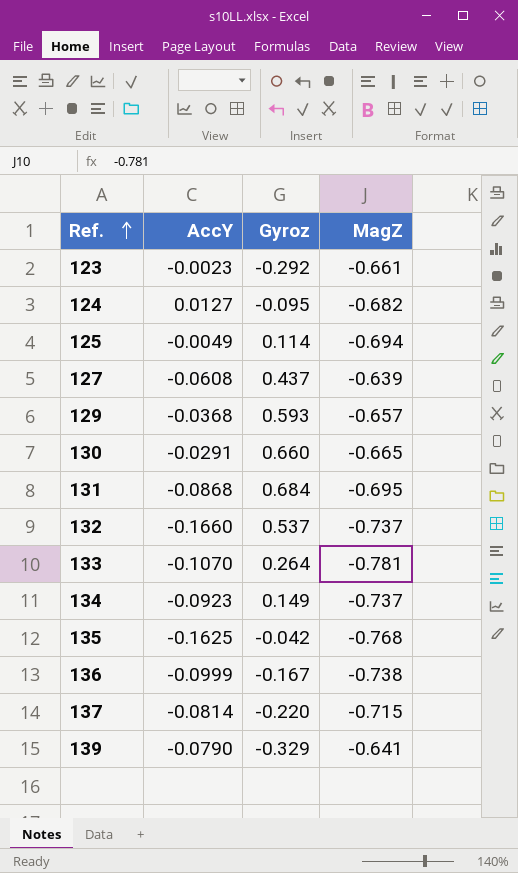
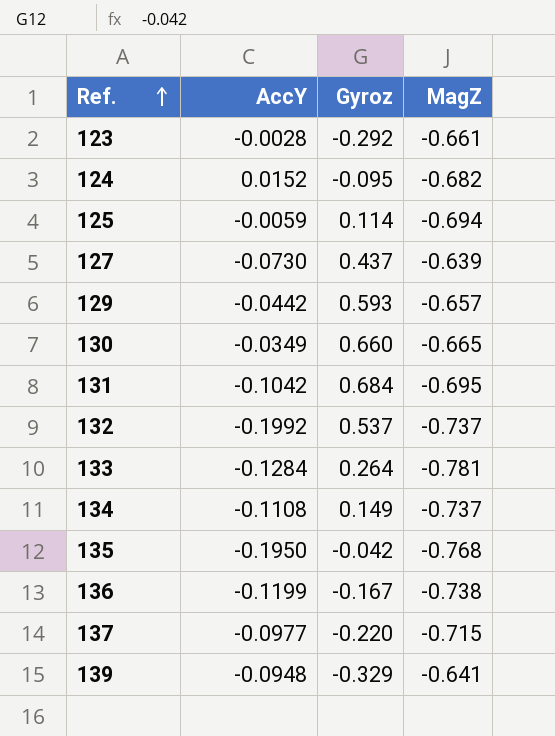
123 | AccY: -0.0023 -> -0.0028
124 | AccY: 0.0127 -> 0.0152
125 | AccY: -0.0049 -> -0.0059
127 | AccY: -0.0608 -> -0.0730
129 | AccY: -0.0368 -> -0.0442
130 | AccY: -0.0291 -> -0.0349
131 | AccY: -0.0868 -> -0.1042
132 | AccY: -0.1660 -> -0.1992
133 | AccY: -0.1070 -> -0.1284
134 | AccY: -0.0923 -> -0.1108
135 | AccY: -0.1625 -> -0.1950
136 | AccY: -0.0999 -> -0.1199
137 | AccY: -0.0814 -> -0.0977
139 | AccY: -0.0790 -> -0.0948

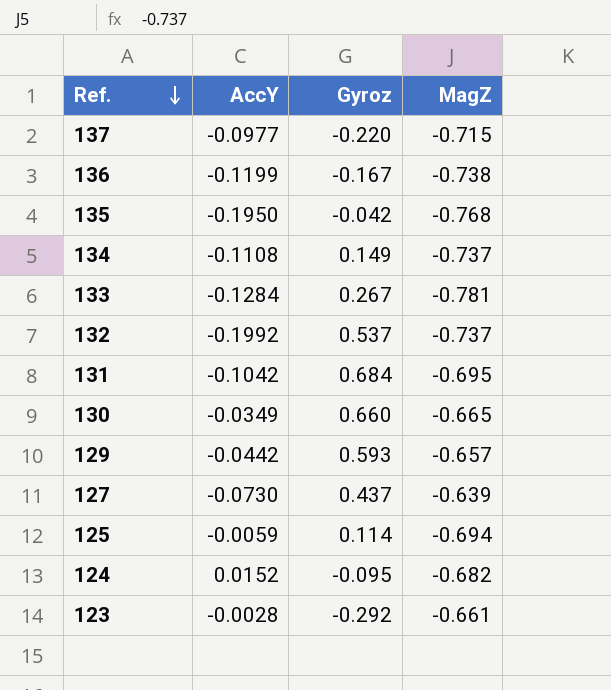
row order: Ref. ascending -> Ref. descending
row 139: -0.0948 | -0.329 | -0.641 -> none
133 | Gyroz: 0.264 -> 0.267

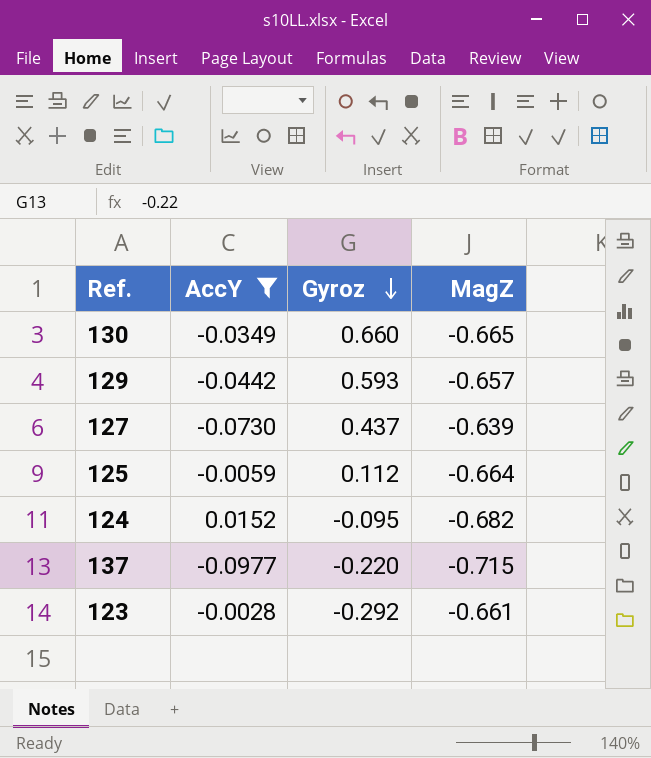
filter: none -> AccY >= -0.0977
row order: Ref. descending -> Gyroz descending
125 | Gyroz: 0.114 -> 0.112
125 | MagZ: -0.694 -> -0.664

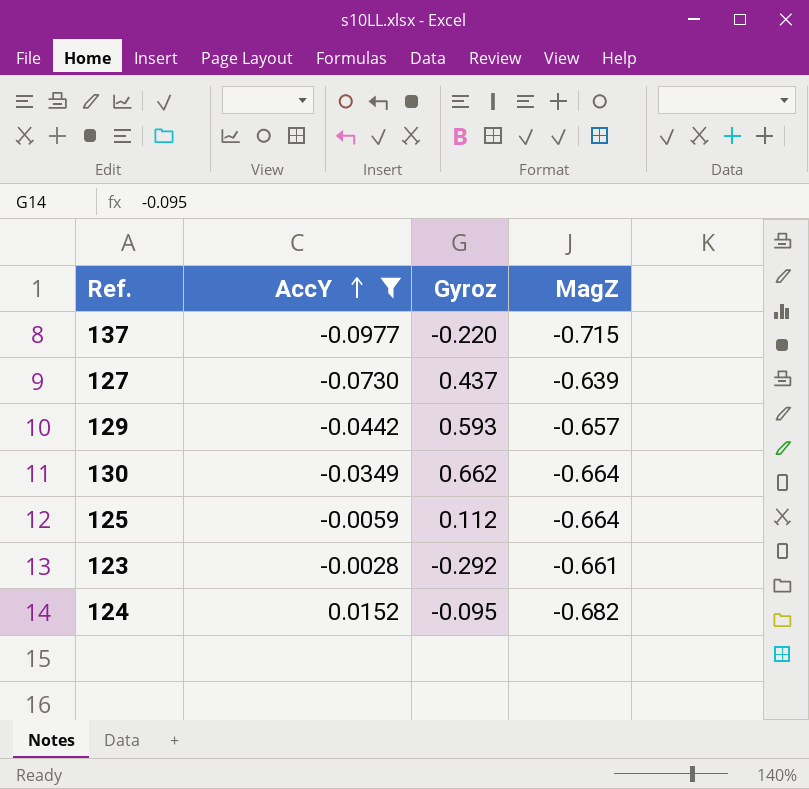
row order: Gyroz descending -> AccY ascending
130 | Gyroz: 0.660 -> 0.662
130 | MagZ: -0.665 -> -0.664

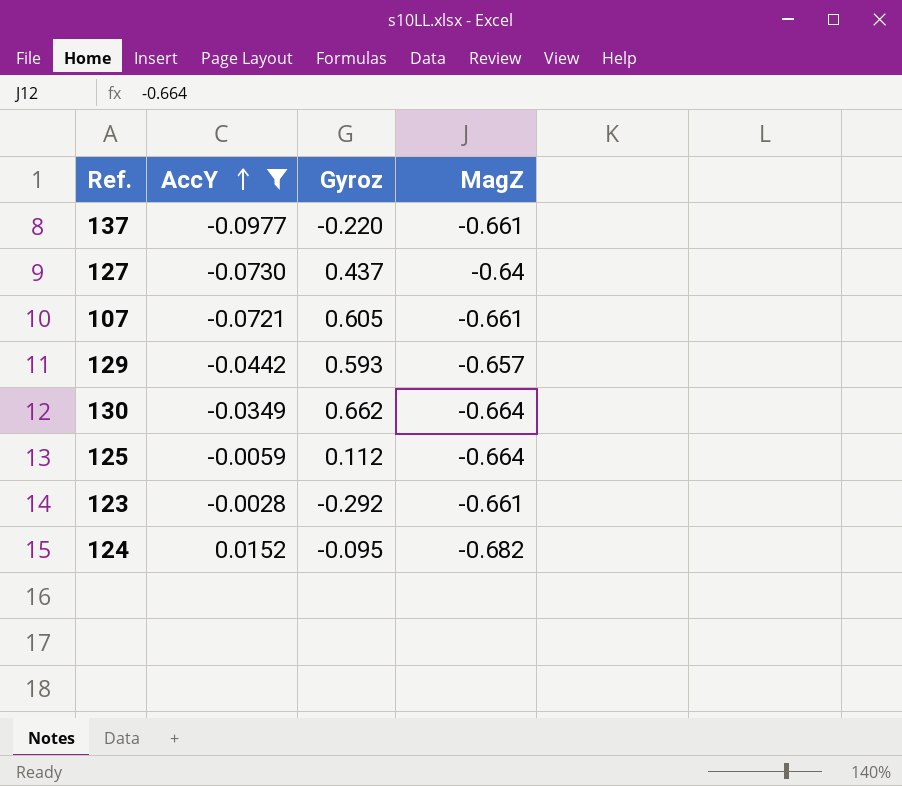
137 | MagZ: -0.715 -> -0.661
127 | MagZ: -0.639 -> -0.64
row 107: none -> -0.0721 | 0.605 | -0.661

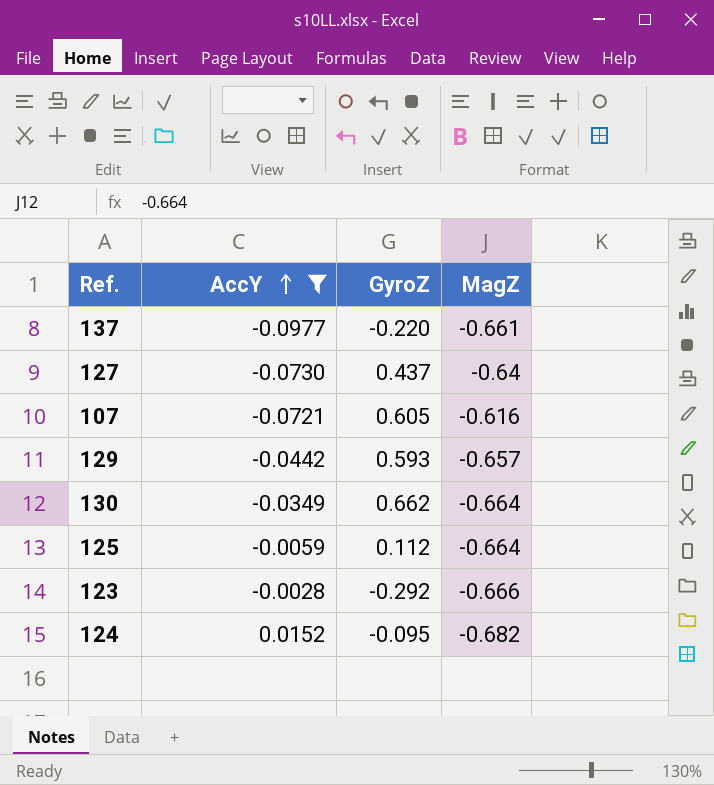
column name: Gyroz -> GyroZ
107 | MagZ: -0.661 -> -0.616
123 | MagZ: -0.661 -> -0.666

